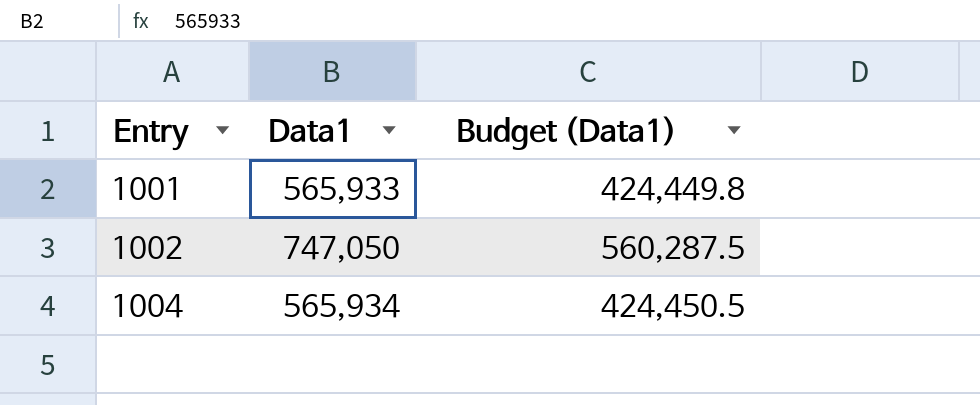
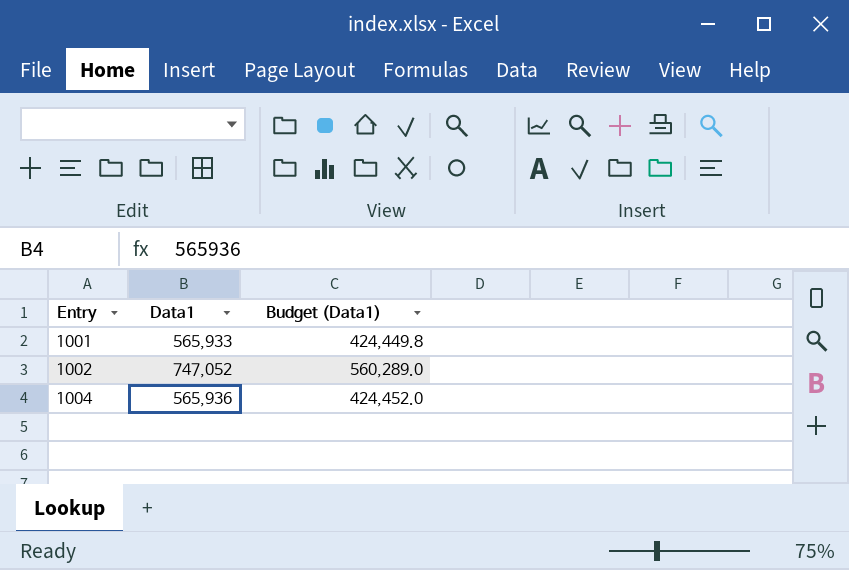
1002 | Data1: 747,050 -> 747,052
1002 | Budget (Data1): 560,287.5 -> 560,289.0
1004 | Data1: 565,934 -> 565,936
1004 | Budget (Data1): 424,450.5 -> 424,452.0

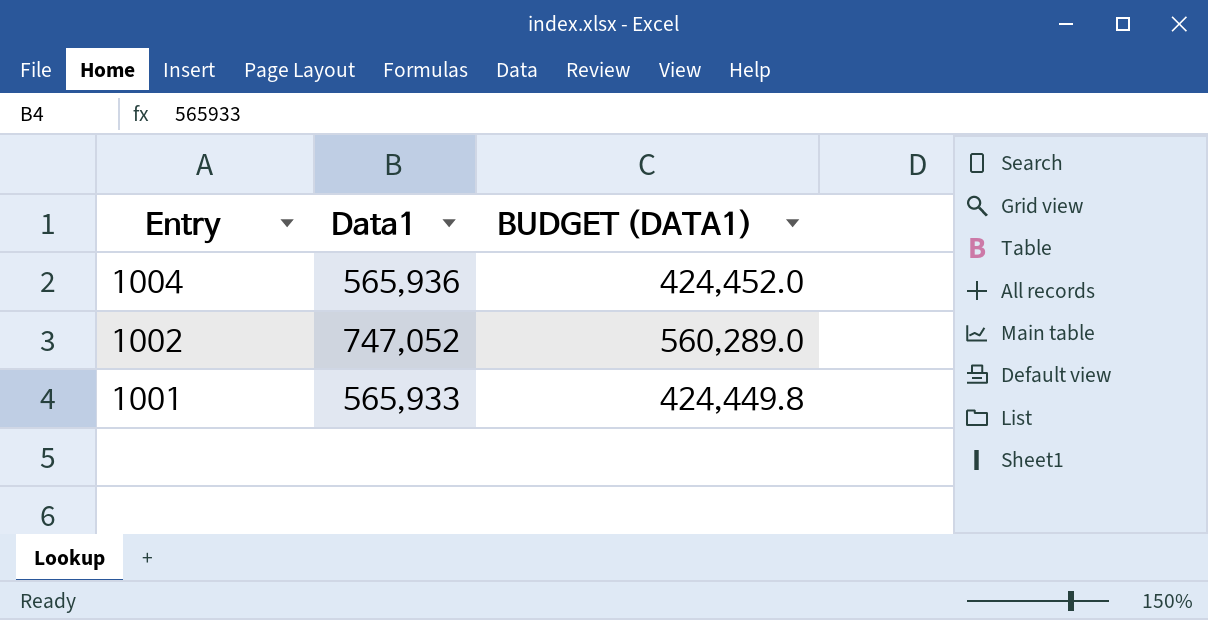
row order: Entry ascending -> Entry descending
column name: Budget (Data1) -> BUDGET (DATA1)

